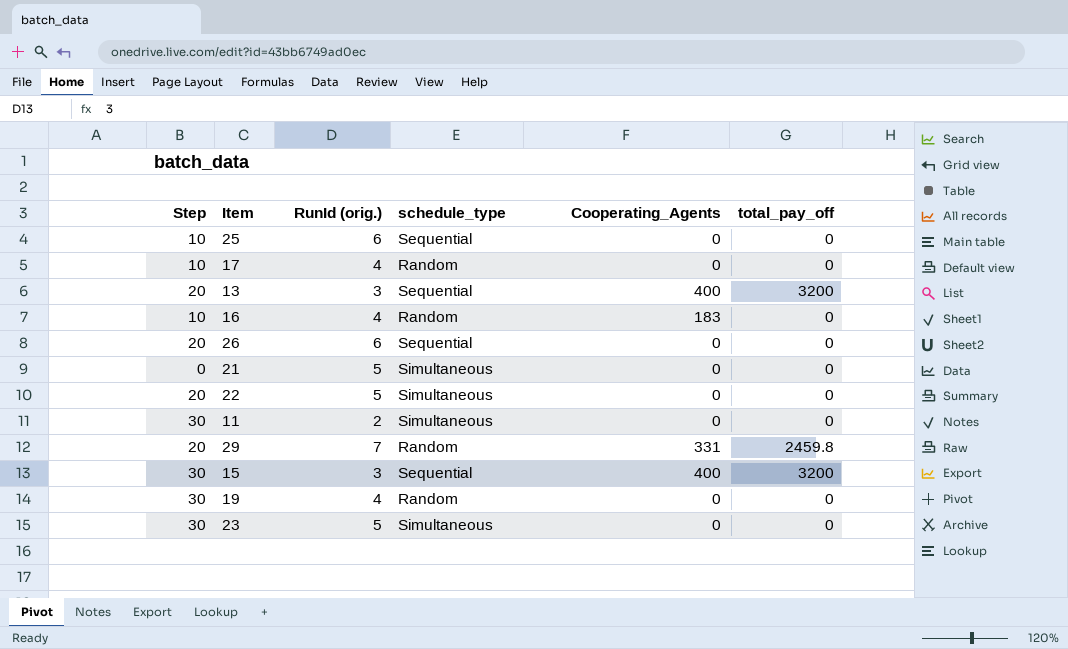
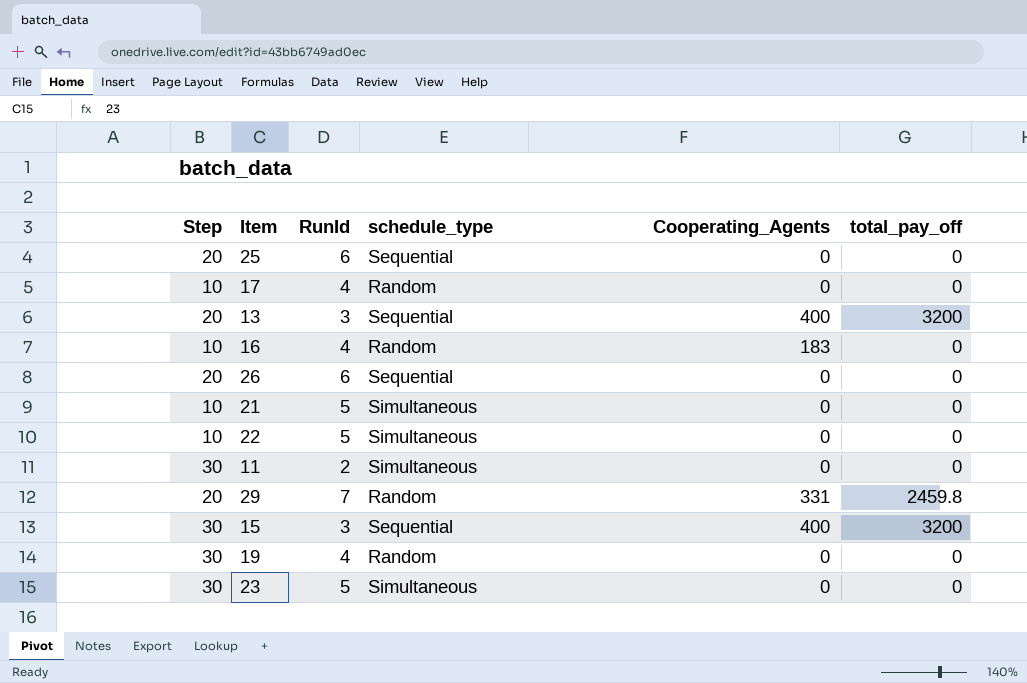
column name: RunId (orig.) -> RunId
25 | Step: 10 -> 20
21 | Step: 0 -> 10
22 | Step: 20 -> 10

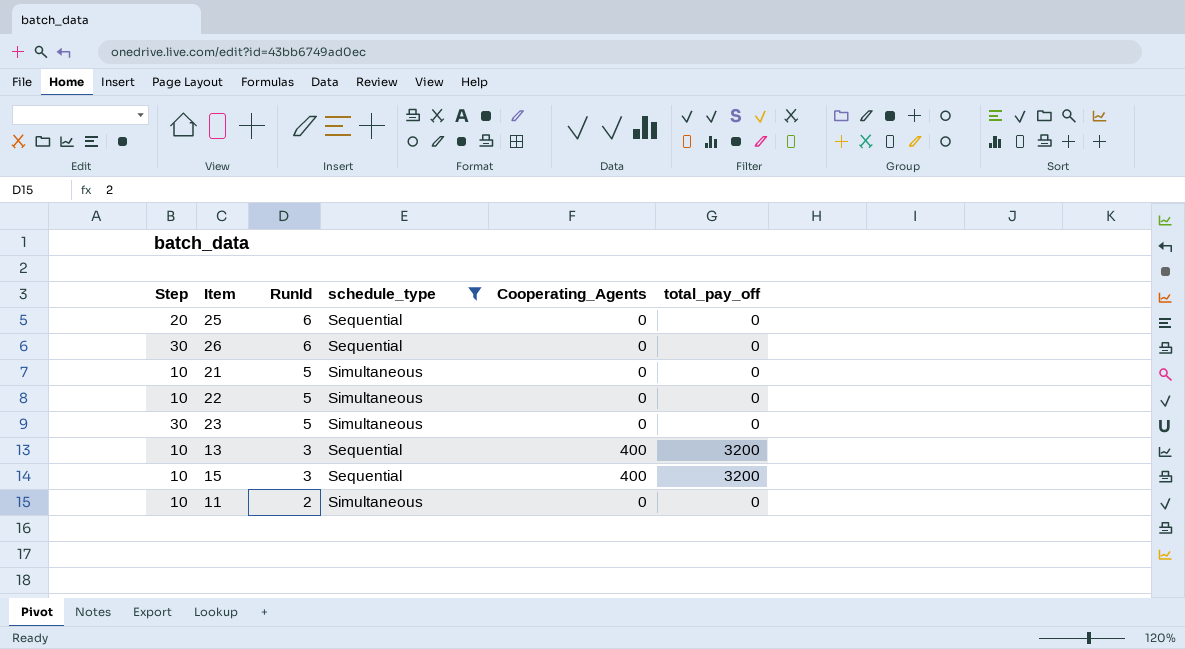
filter: none -> schedule_type != Random
row order: none -> RunId descending
26 | Step: 20 -> 30
13 | Step: 20 -> 10
15 | Step: 30 -> 10
11 | Step: 30 -> 10

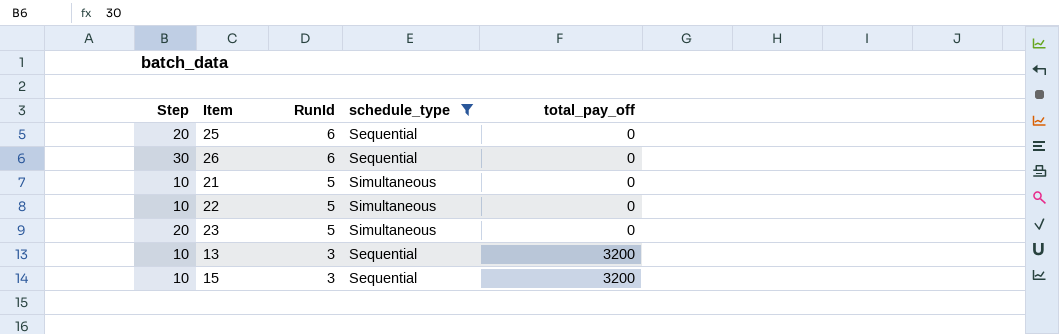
column Cooperating_Agents | position: 5 -> none
row 11: 10 | 2 | Simultaneous | 0 | 0 -> none
23 | Step: 30 -> 20

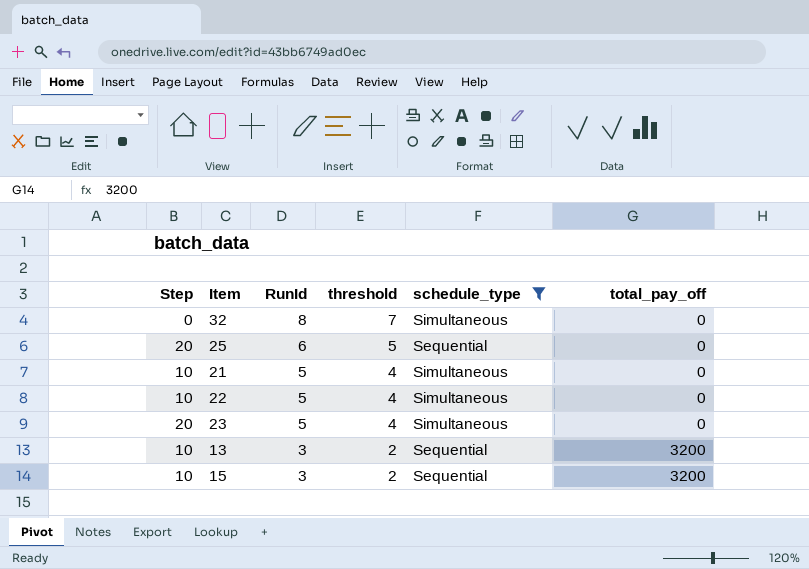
column threshold | formula: none -> [RunId] - 1
row 26: 30 | 6 | Sequential | 0 -> none
row 32: none -> 0 | 8 | 7 | Simultaneous | 0

